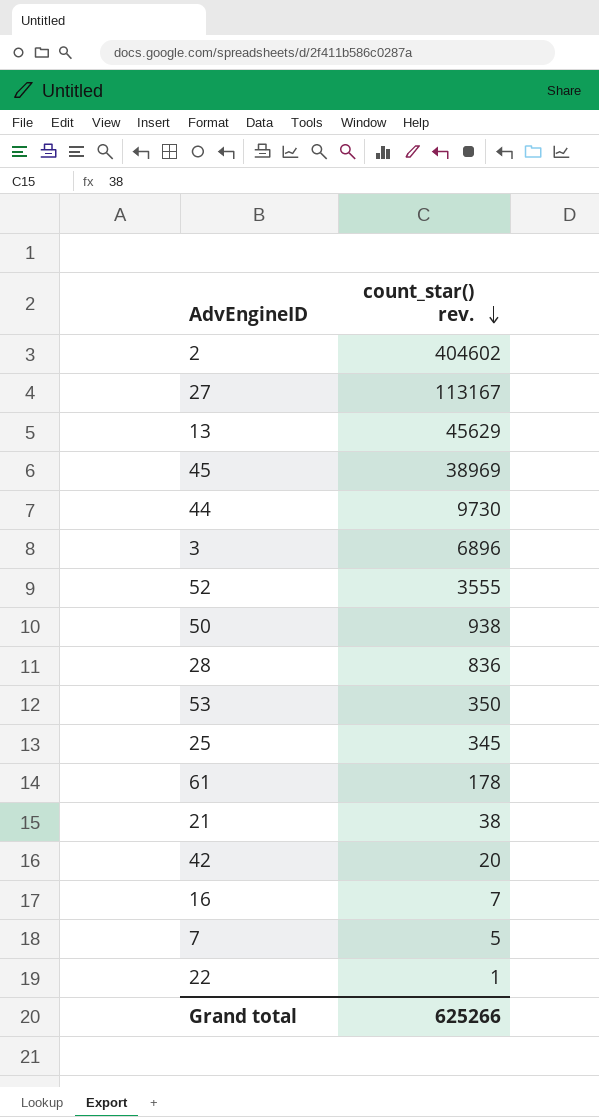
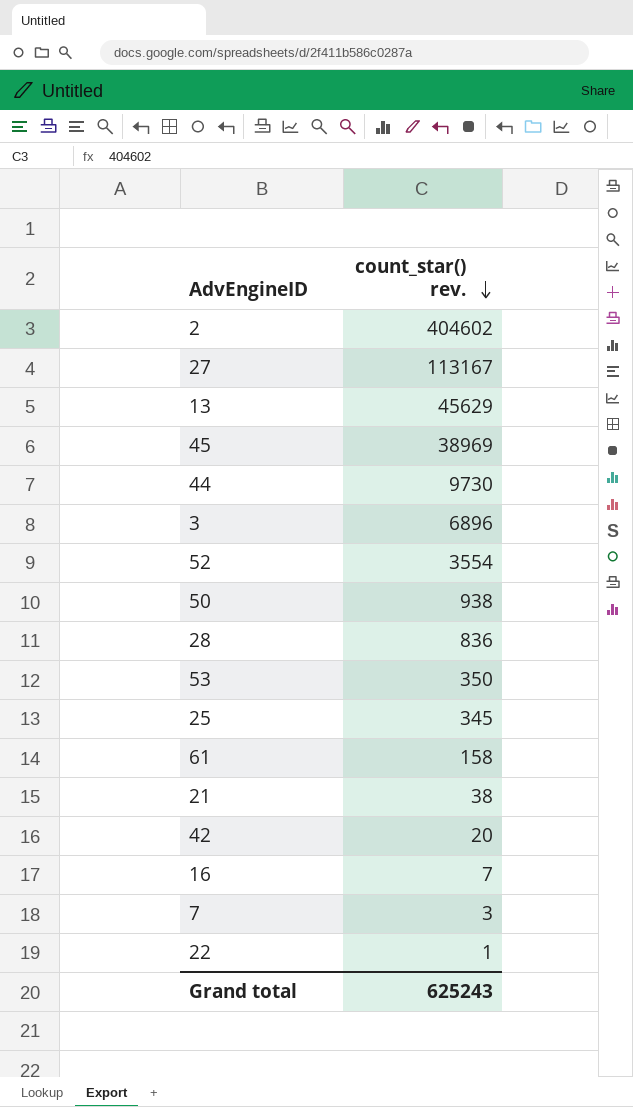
52 | count_star() rev.: 3555 -> 3554
61 | count_star() rev.: 178 -> 158
7 | count_star() rev.: 5 -> 3
Grand total | count_star() rev.: 625266 -> 625243

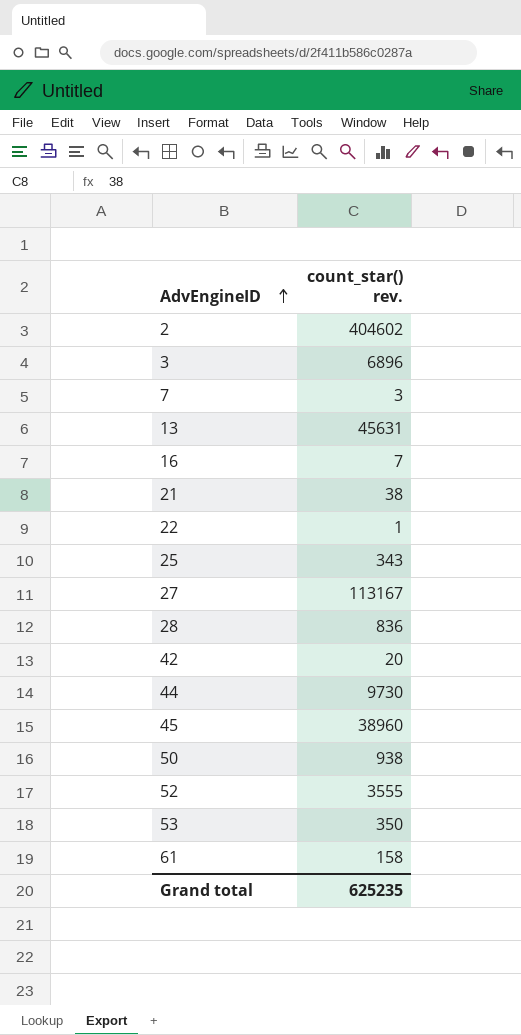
row order: count_star() rev. descending -> AdvEngineID ascending
13 | count_star() rev.: 45629 -> 45631
25 | count_star() rev.: 345 -> 343
45 | count_star() rev.: 38969 -> 38960
52 | count_star() rev.: 3554 -> 3555
Grand total | count_star() rev.: 625243 -> 625235

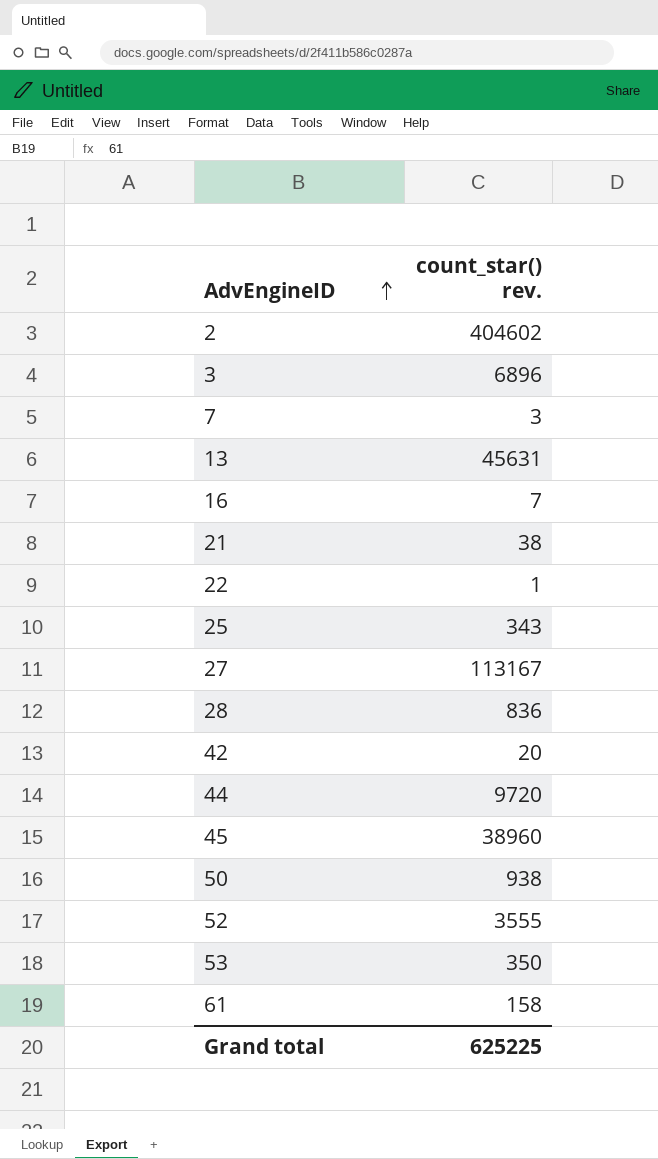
44 | count_star() rev.: 9730 -> 9720
Grand total | count_star() rev.: 625235 -> 625225

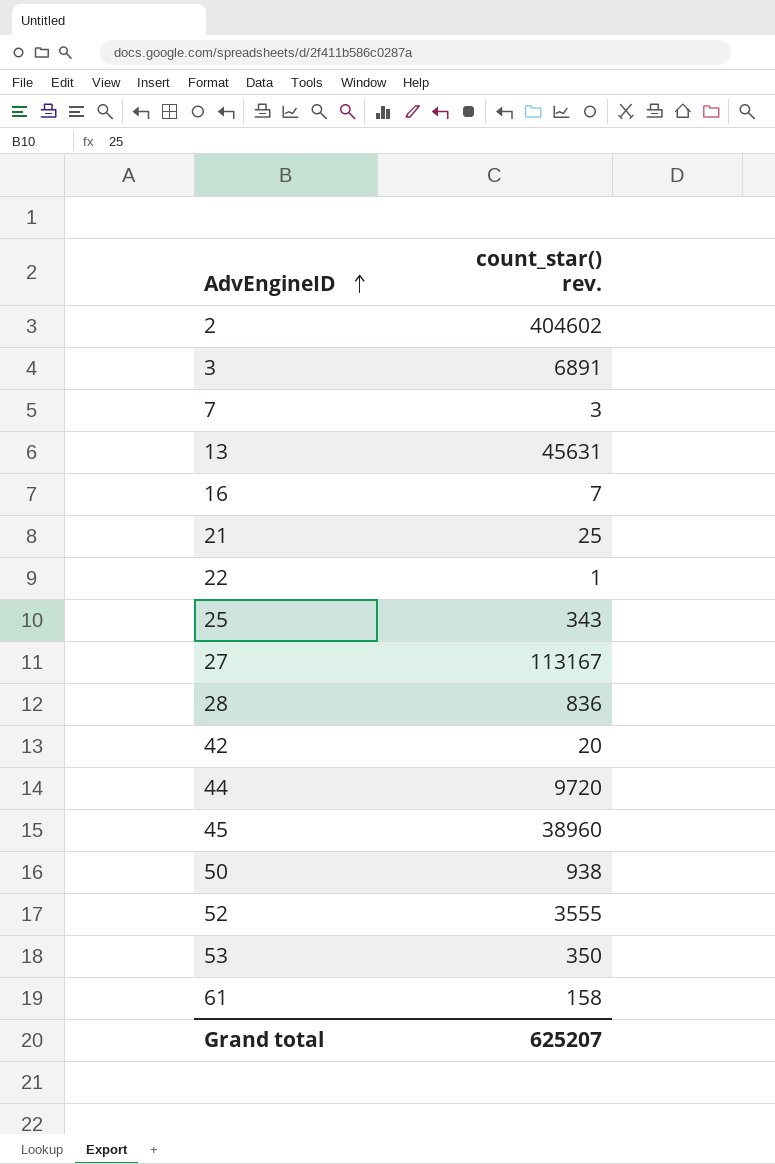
3 | count_star() rev.: 6896 -> 6891
21 | count_star() rev.: 38 -> 25
Grand total | count_star() rev.: 625225 -> 625207

